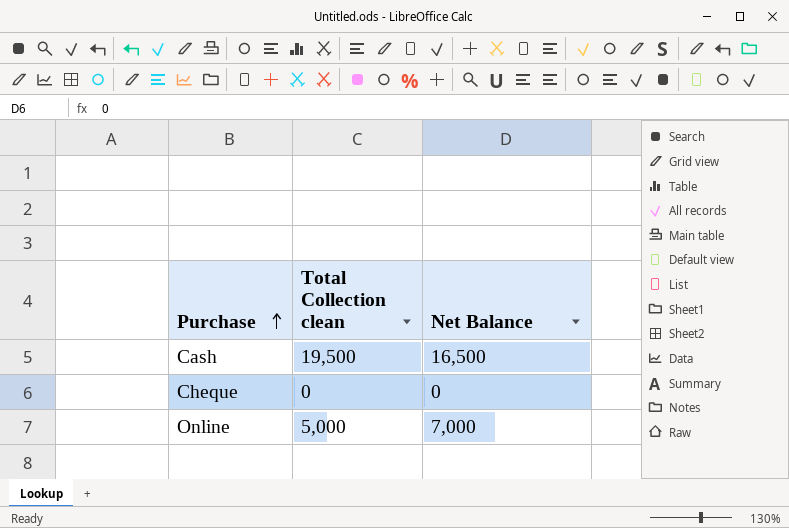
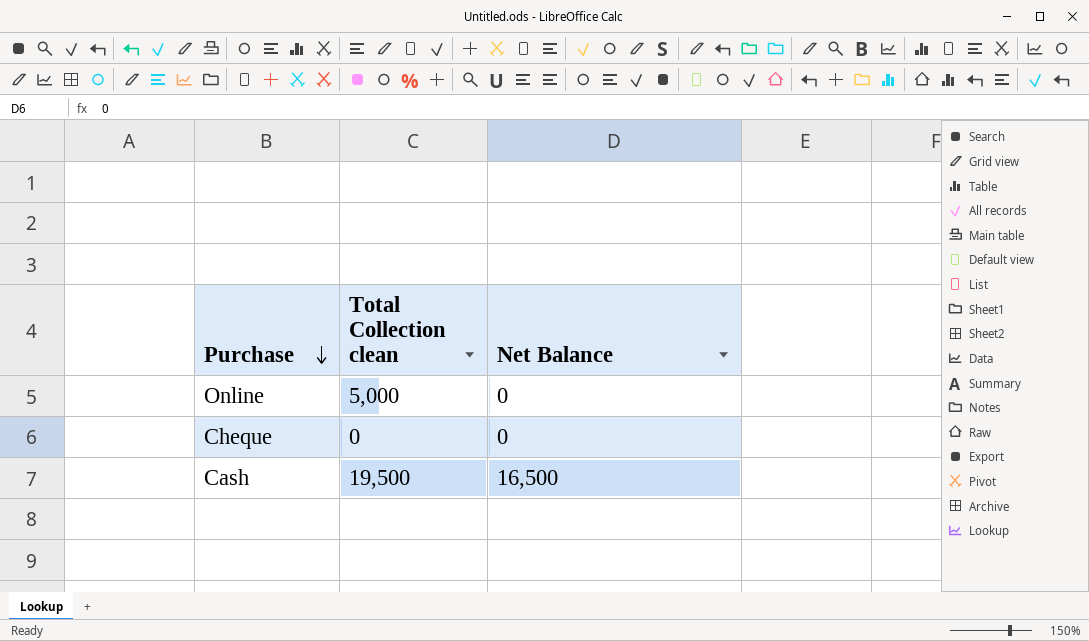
row order: Purchase ascending -> Purchase descending
Online | Net Balance: 7,000 -> 0

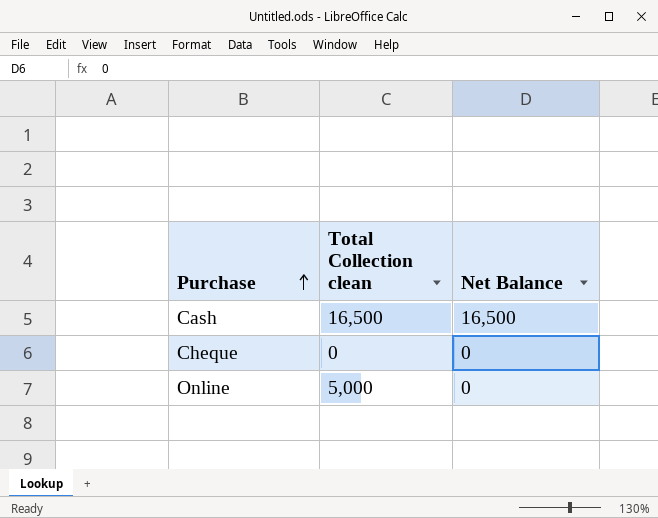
row order: Purchase descending -> Purchase ascending
Cash | Total Collection clean: 19,500 -> 16,500

